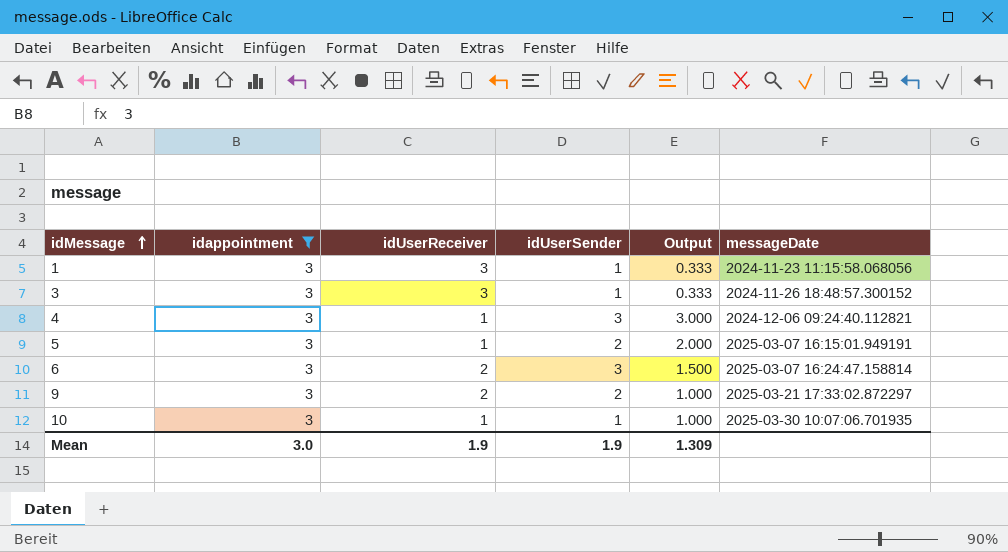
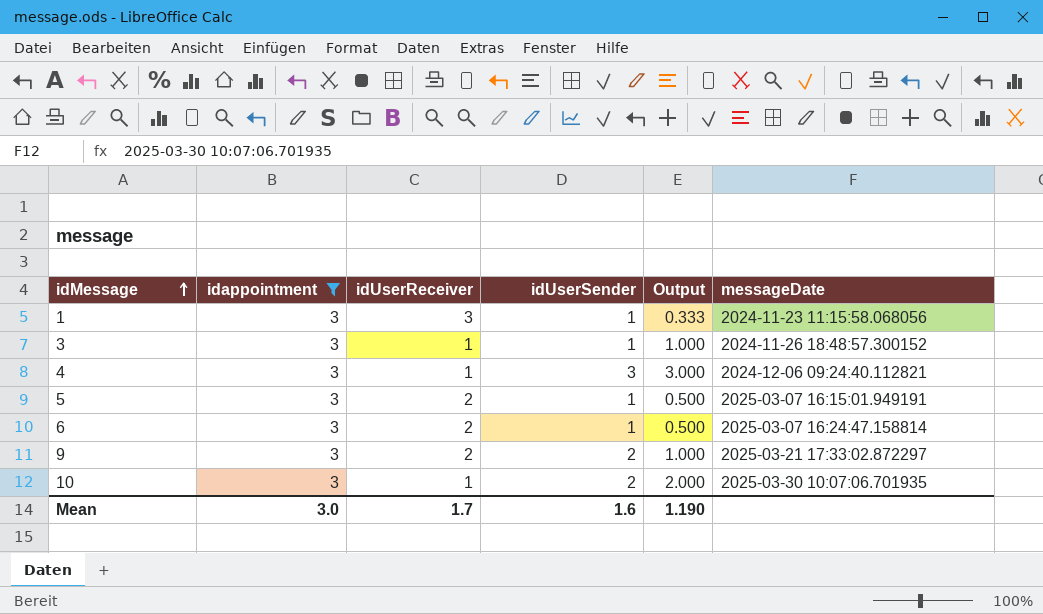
3 | idUserReceiver: 3 -> 1
3 | Output: 0.333 -> 1.000
5 | idUserReceiver: 1 -> 2
5 | idUserSender: 2 -> 1
5 | Output: 2.000 -> 0.500
6 | idUserSender: 3 -> 1
6 | Output: 1.500 -> 0.500
10 | idUserSender: 1 -> 2
10 | Output: 1.000 -> 2.000
Mean | idUserReceiver: 1.9 -> 1.7
Mean | idUserSender: 1.9 -> 1.6
Mean | Output: 1.309 -> 1.190

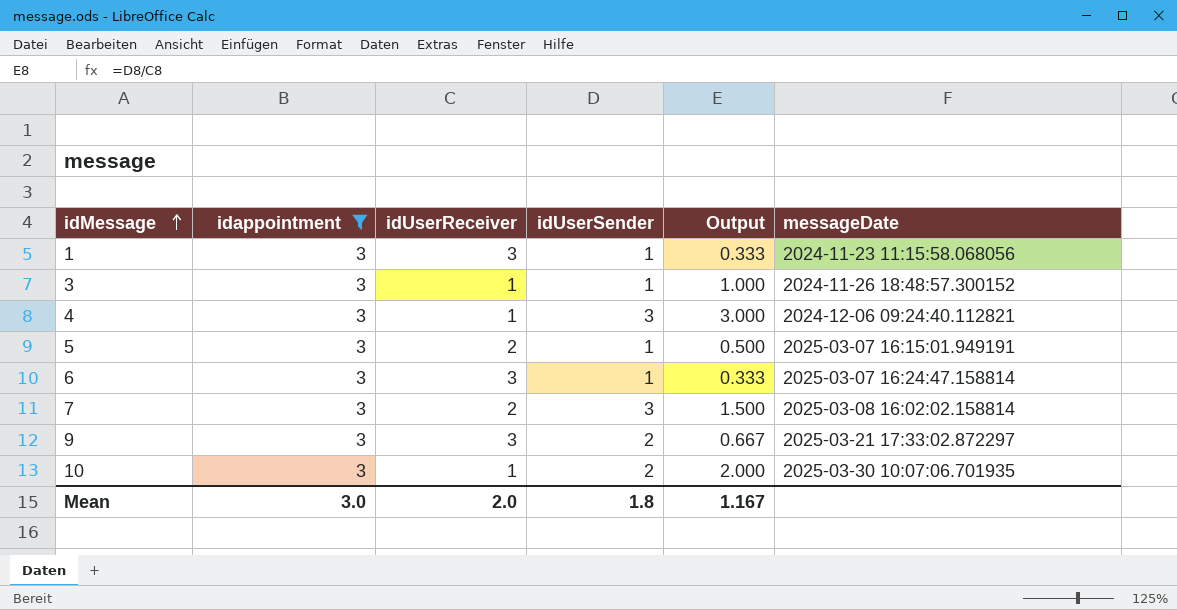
6 | idUserReceiver: 2 -> 3
6 | Output: 0.500 -> 0.333
row 7: none -> 3 | 2 | 3 | 1.500 | 2025-03-08 16:02:02.158814
9 | idUserReceiver: 2 -> 3
9 | Output: 1.000 -> 0.667
Mean | idUserReceiver: 1.7 -> 2.0
Mean | idUserSender: 1.6 -> 1.8
Mean | Output: 1.190 -> 1.167

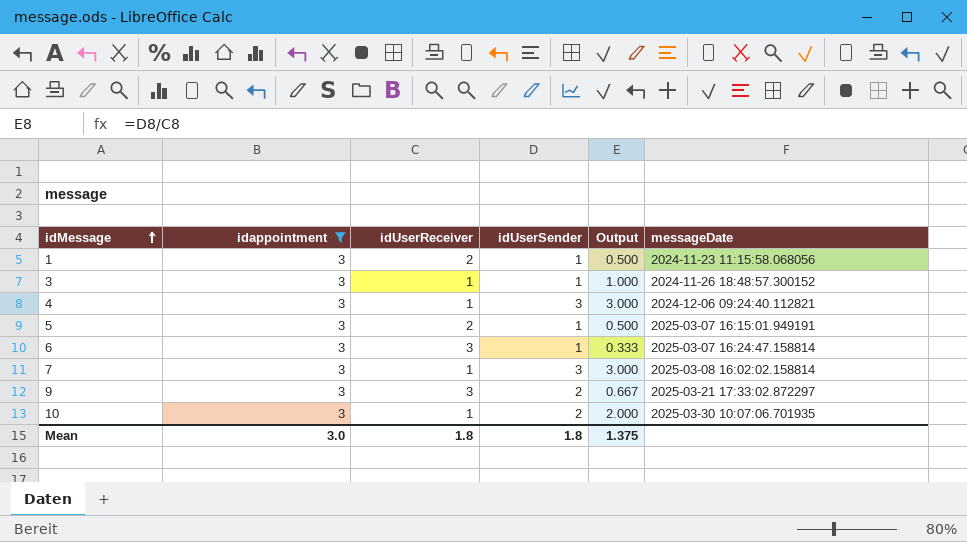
1 | idUserReceiver: 3 -> 2
1 | Output: 0.333 -> 0.500
7 | idUserReceiver: 2 -> 1
7 | Output: 1.500 -> 3.000
Mean | idUserReceiver: 2.0 -> 1.8
Mean | Output: 1.167 -> 1.375

